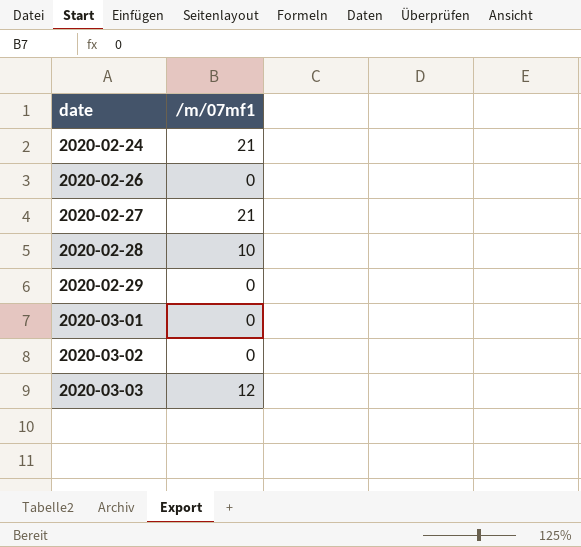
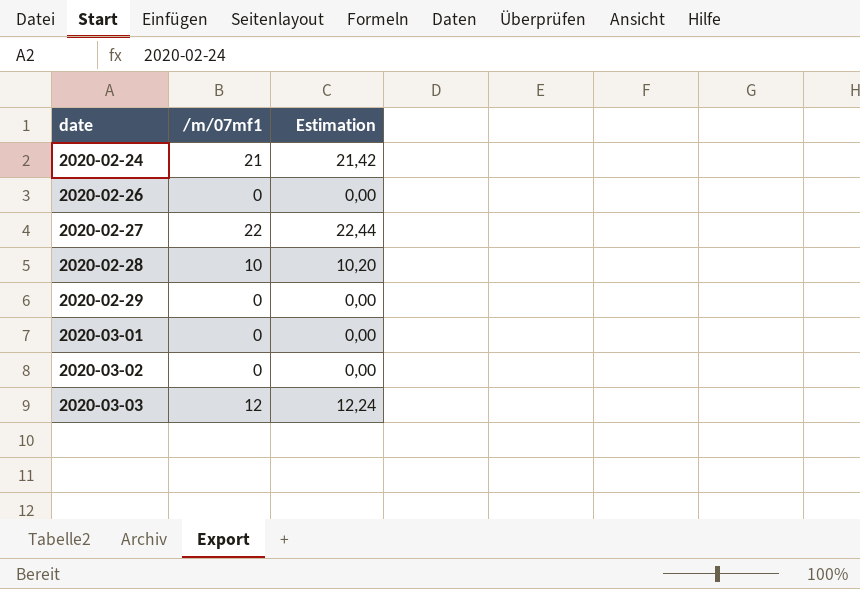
column Estimation | formula: none -> [/m/07mf1] * 1,02
2020-02-27 | /m/07mf1: 21 -> 22

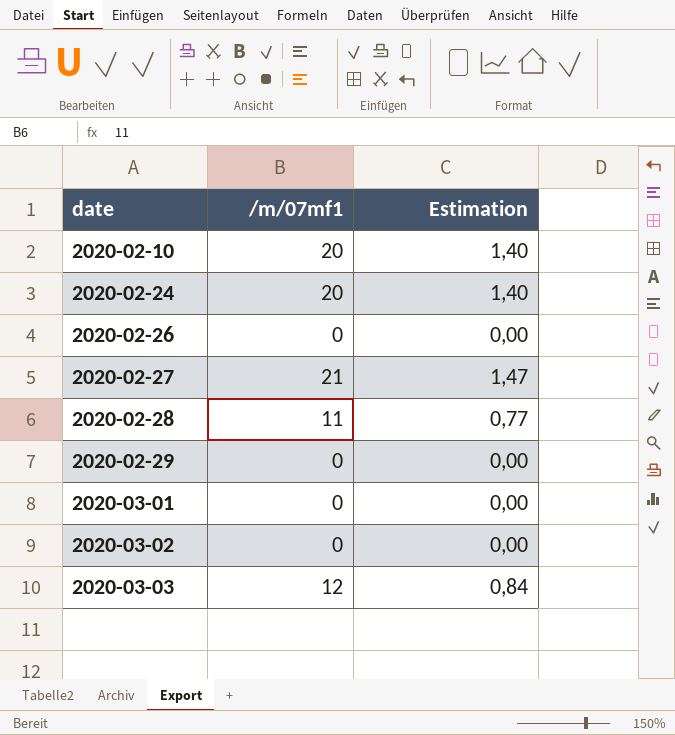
column Estimation | formula: [/m/07mf1] * 1,02 -> [/m/07mf1] * 0,07
row 2020-02-10: none -> 20 | 1,40
2020-02-24 | /m/07mf1: 21 -> 20
2020-02-27 | /m/07mf1: 22 -> 21
2020-02-28 | /m/07mf1: 10 -> 11

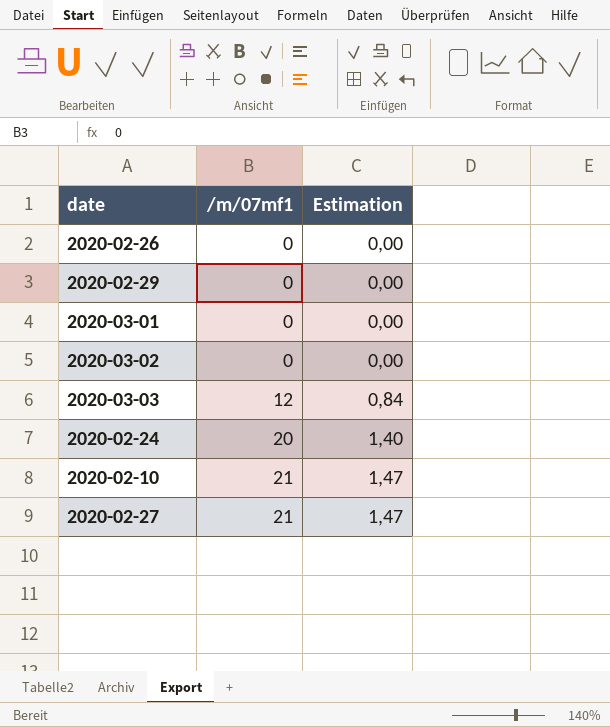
row order: date ascending -> /m/07mf1 ascending
row 2020-02-28: 11 | 0,77 -> none
2020-02-10 | /m/07mf1: 20 -> 21
2020-02-10 | Estimation: 1,40 -> 1,47

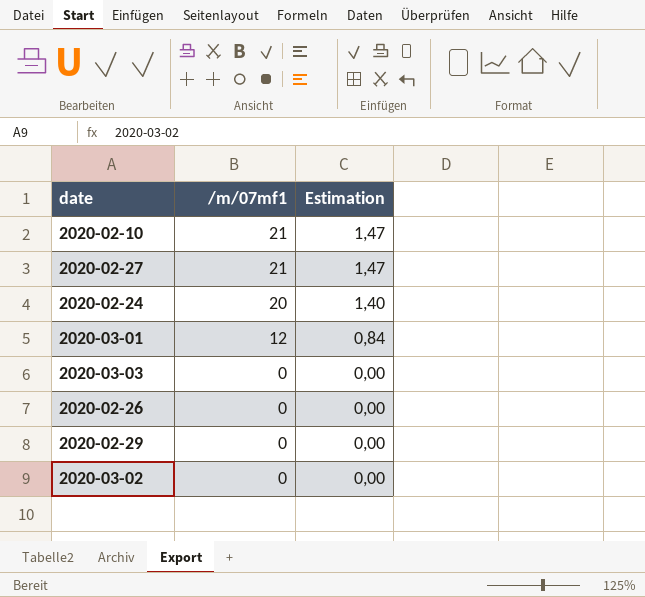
row order: /m/07mf1 ascending -> /m/07mf1 descending
2020-03-01 | /m/07mf1: 0 -> 12
2020-03-01 | Estimation: 0,00 -> 0,84
2020-03-03 | /m/07mf1: 12 -> 0
2020-03-03 | Estimation: 0,84 -> 0,00

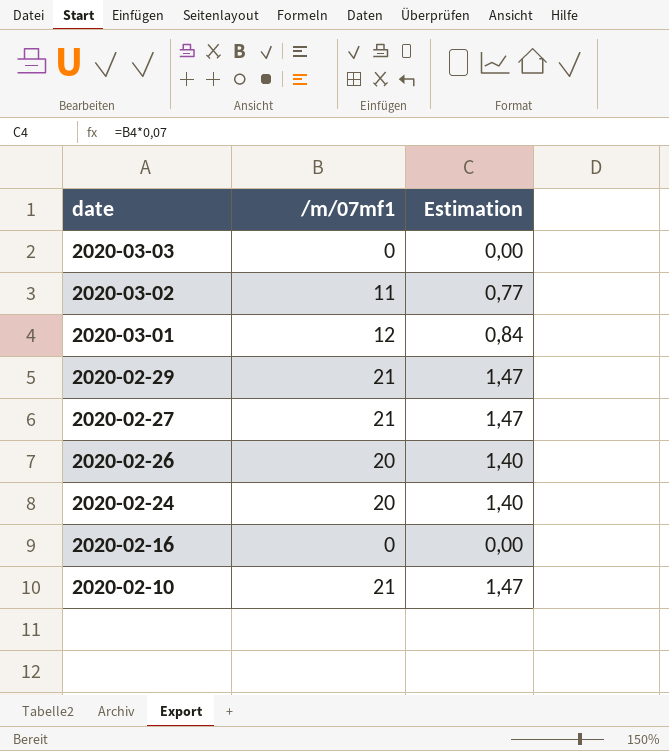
row order: /m/07mf1 descending -> date descending
2020-03-02 | /m/07mf1: 0 -> 11
2020-03-02 | Estimation: 0,00 -> 0,77
2020-02-29 | /m/07mf1: 0 -> 21
2020-02-29 | Estimation: 0,00 -> 1,47
2020-02-26 | /m/07mf1: 0 -> 20
2020-02-26 | Estimation: 0,00 -> 1,40
row 2020-02-16: none -> 0 | 0,00

